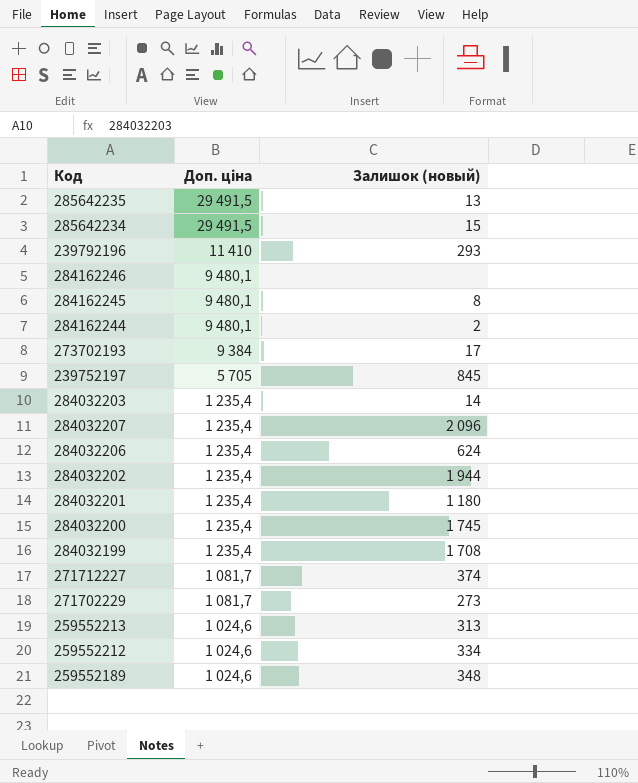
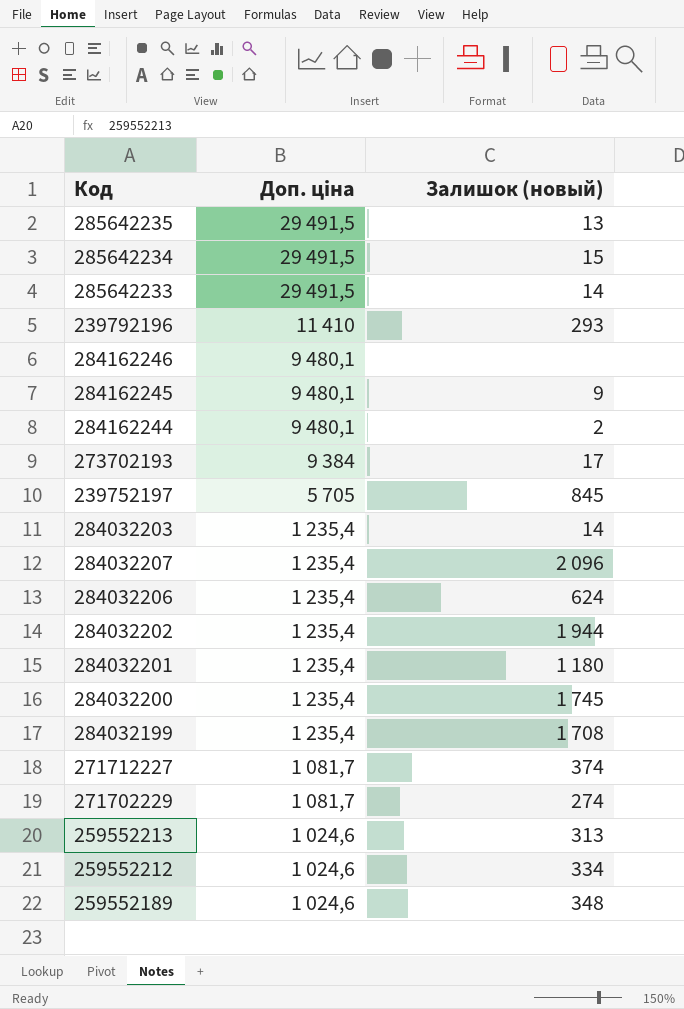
row 285642233: none -> 29 491,5 | 14
284162245 | Залишок (новый): 8 -> 9
271702229 | Залишок (новый): 273 -> 274

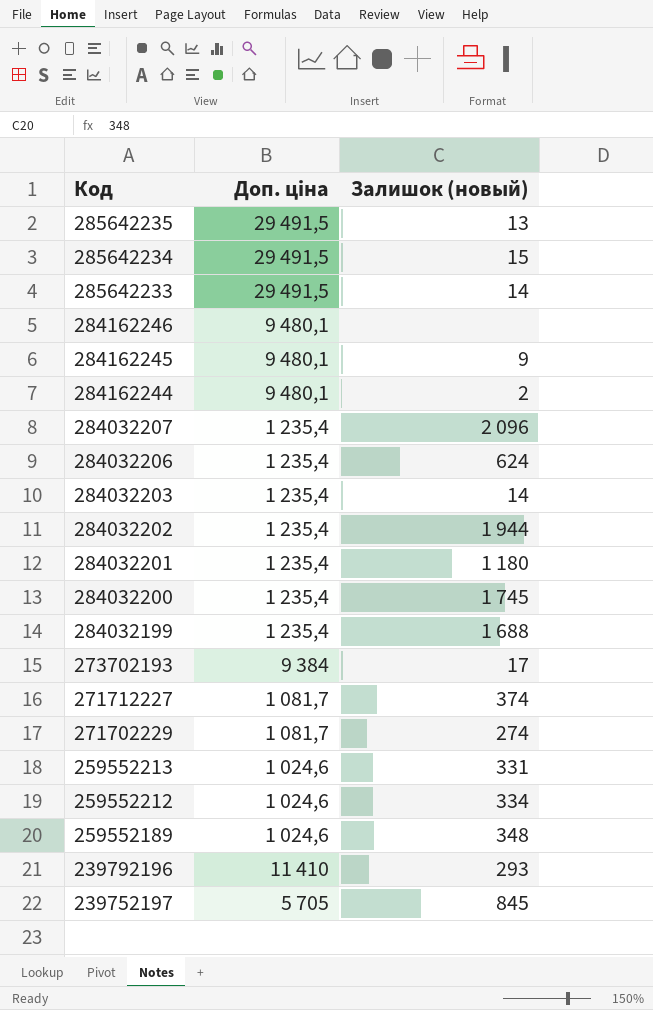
row order: Доп. ціна descending -> Код descending
284032199 | Залишок (новый): 1 708 -> 1 688
259552213 | Залишок (новый): 313 -> 331

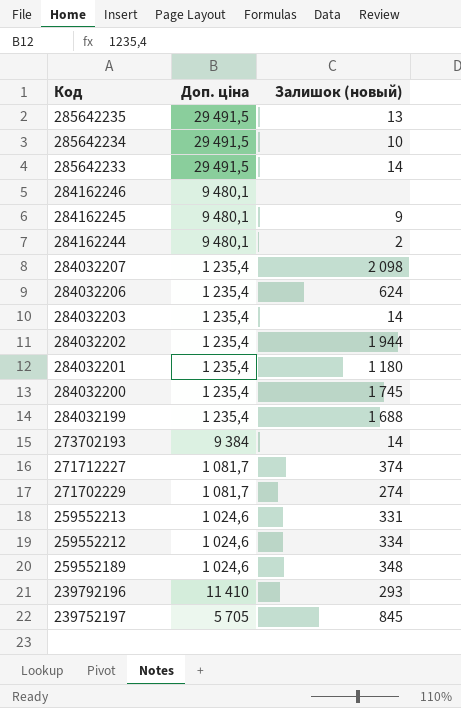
285642234 | Залишок (новый): 15 -> 10
284032207 | Залишок (новый): 2 096 -> 2 098
273702193 | Залишок (новый): 17 -> 14

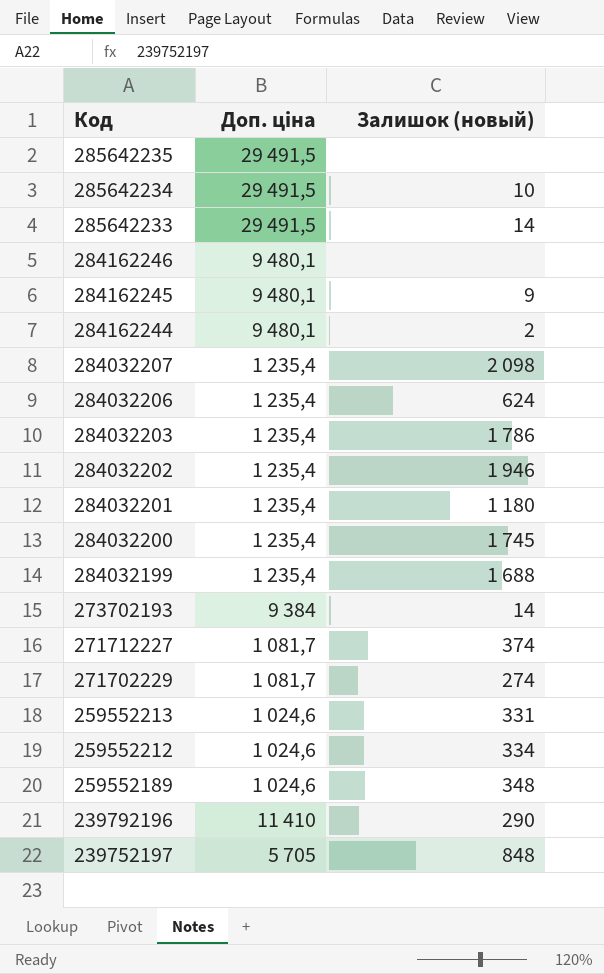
285642235 | Залишок (новый): 13 -> none
284032203 | Залишок (новый): 14 -> 1 786
284032202 | Залишок (новый): 1 944 -> 1 946
239792196 | Залишок (новый): 293 -> 290
239752197 | Залишок (новый): 845 -> 848

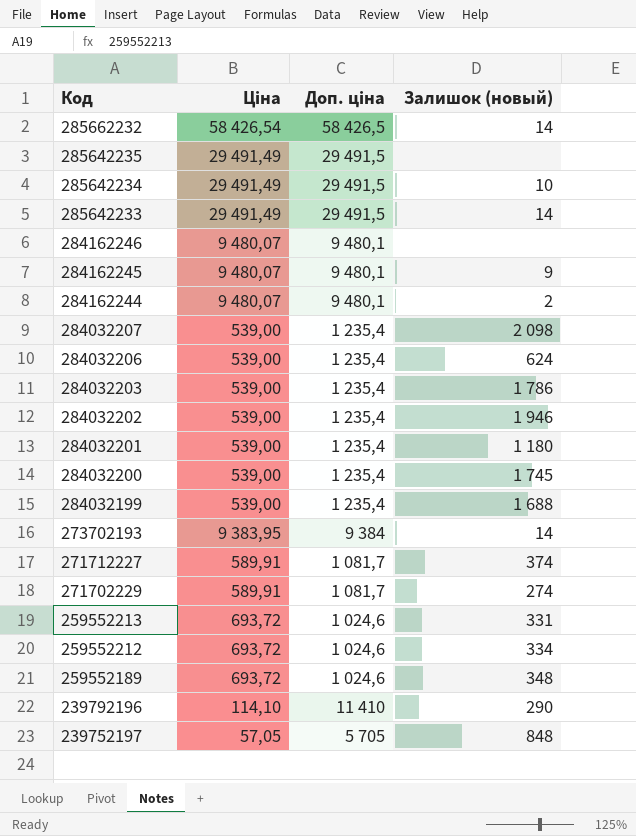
column Ціна | position: none -> 2
row 285662232: none -> 58 426,54 | 58 426,5 | 14

